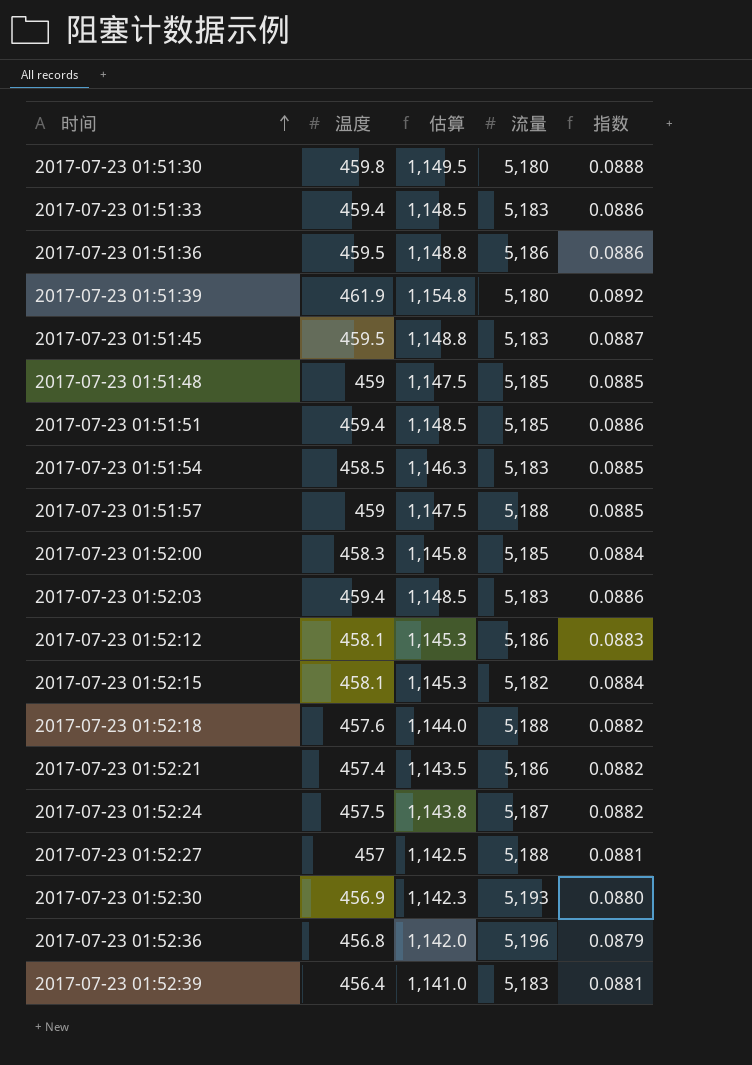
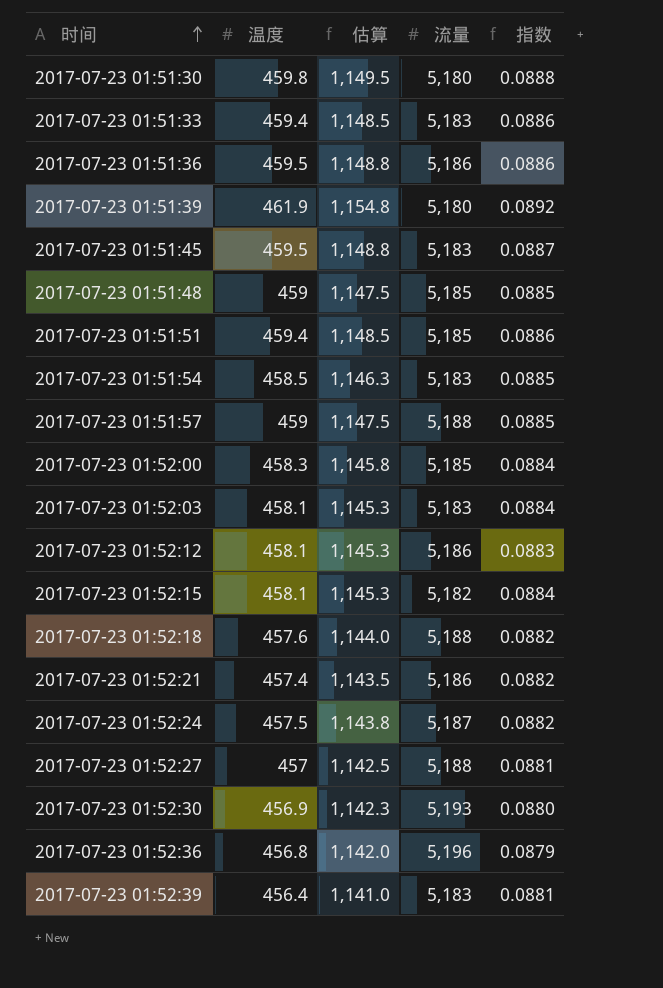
2017-07-23 01:52:03 | 温度: 459.4 -> 458.1
2017-07-23 01:52:03 | 估算: 1,148.5 -> 1,145.3
2017-07-23 01:52:03 | 指数: 0.0886 -> 0.0884

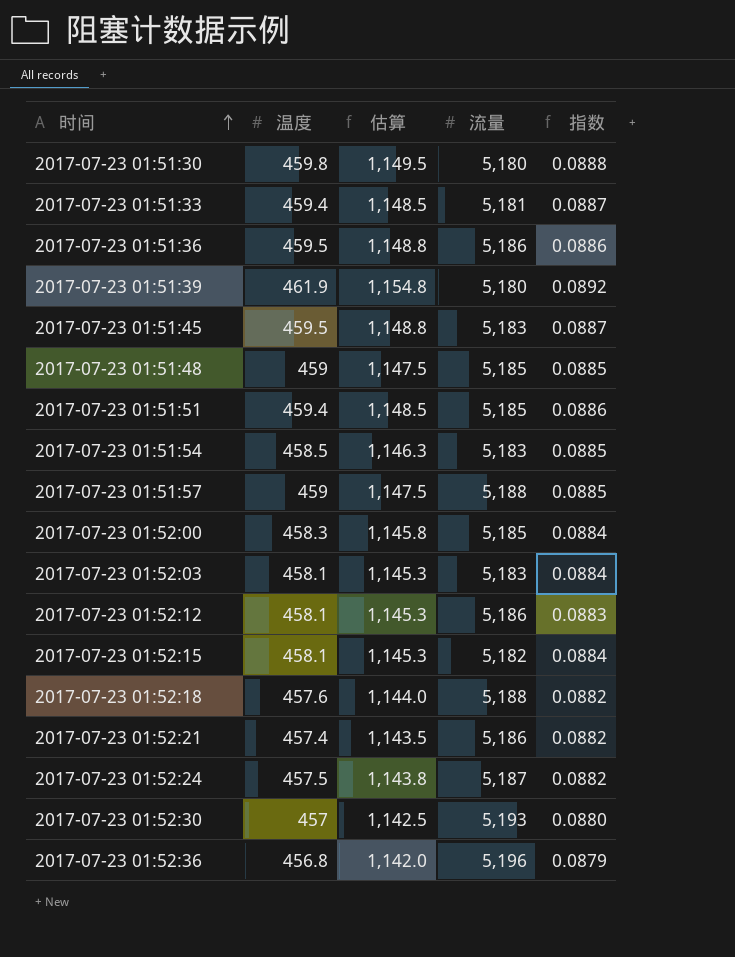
row 2017-07-23 01:52:27: 457 | 1,142.5 | 5,188 | 0.0881 -> none
row 2017-07-23 01:52:39: 456.4 | 1,141.0 | 5,183 | 0.0881 -> none
2017-07-23 01:51:33 | 流量: 5,183 -> 5,181
2017-07-23 01:51:33 | 指数: 0.0886 -> 0.0887
2017-07-23 01:52:30 | 温度: 456.9 -> 457
2017-07-23 01:52:30 | 估算: 1,142.3 -> 1,142.5

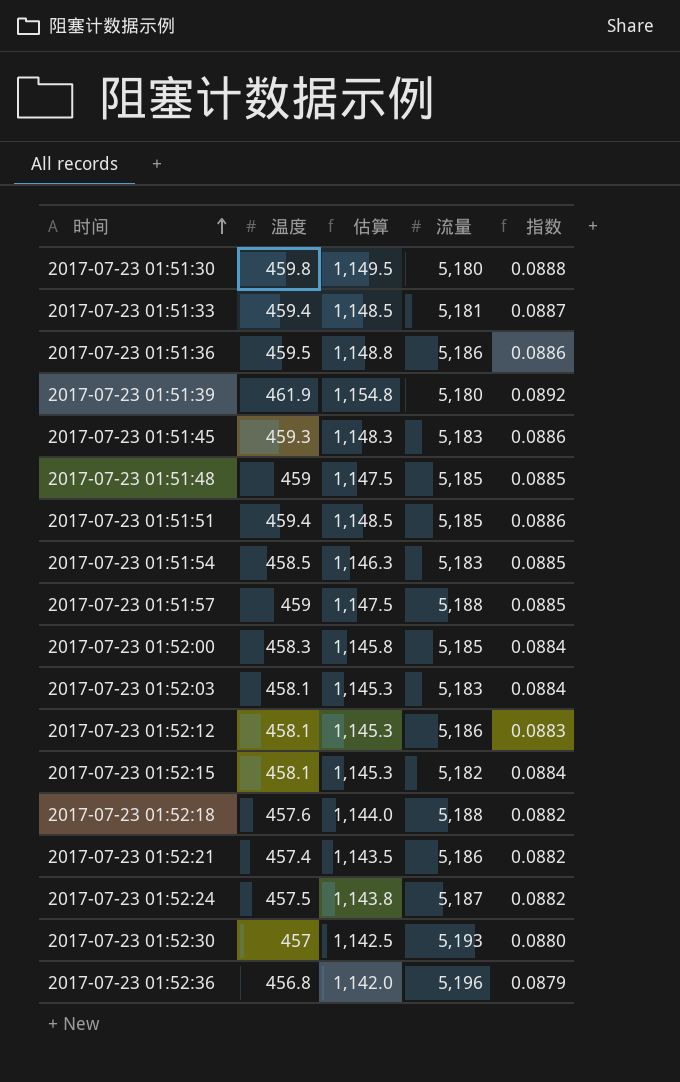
2017-07-23 01:51:45 | 温度: 459.5 -> 459.3
2017-07-23 01:51:45 | 估算: 1,148.8 -> 1,148.3
2017-07-23 01:51:45 | 指数: 0.0887 -> 0.0886

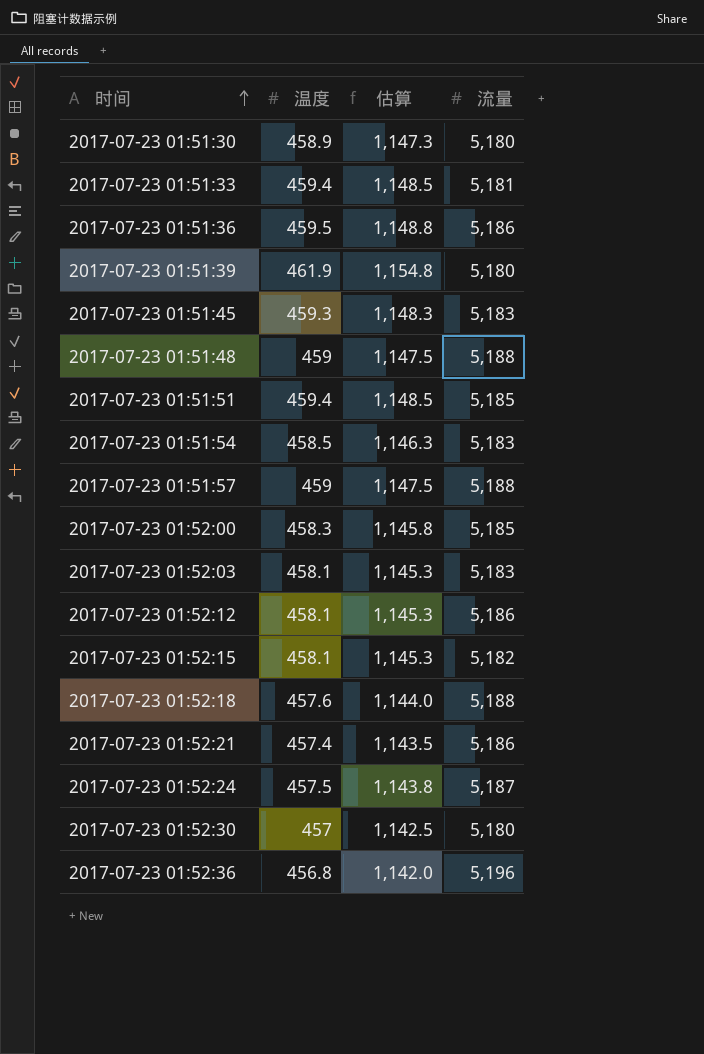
column 指数 | formula: [温度] / [流量] -> none
2017-07-23 01:51:30 | 温度: 459.8 -> 458.9
2017-07-23 01:51:30 | 估算: 1,149.5 -> 1,147.3
2017-07-23 01:51:48 | 流量: 5,185 -> 5,188
2017-07-23 01:52:30 | 流量: 5,193 -> 5,180

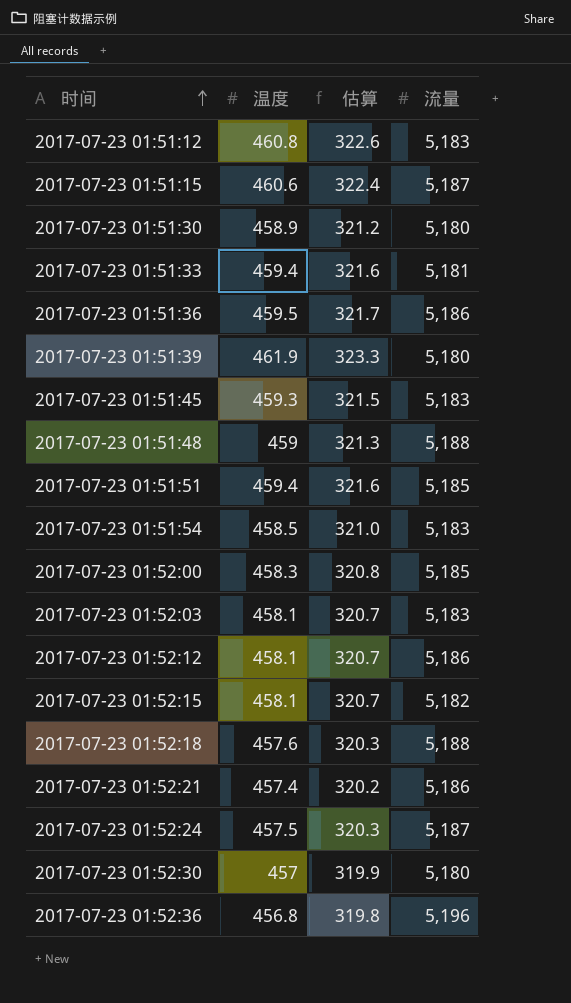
column 估算 | formula: [温度] * 2.5 -> [温度] * 0.7
row 2017-07-23 01:51:57: 459 | 1,147.5 | 5,188 -> none
row 2017-07-23 01:51:12: none -> 460.8 | 322.6 | 5,183
row 2017-07-23 01:51:15: none -> 460.6 | 322.4 | 5,187

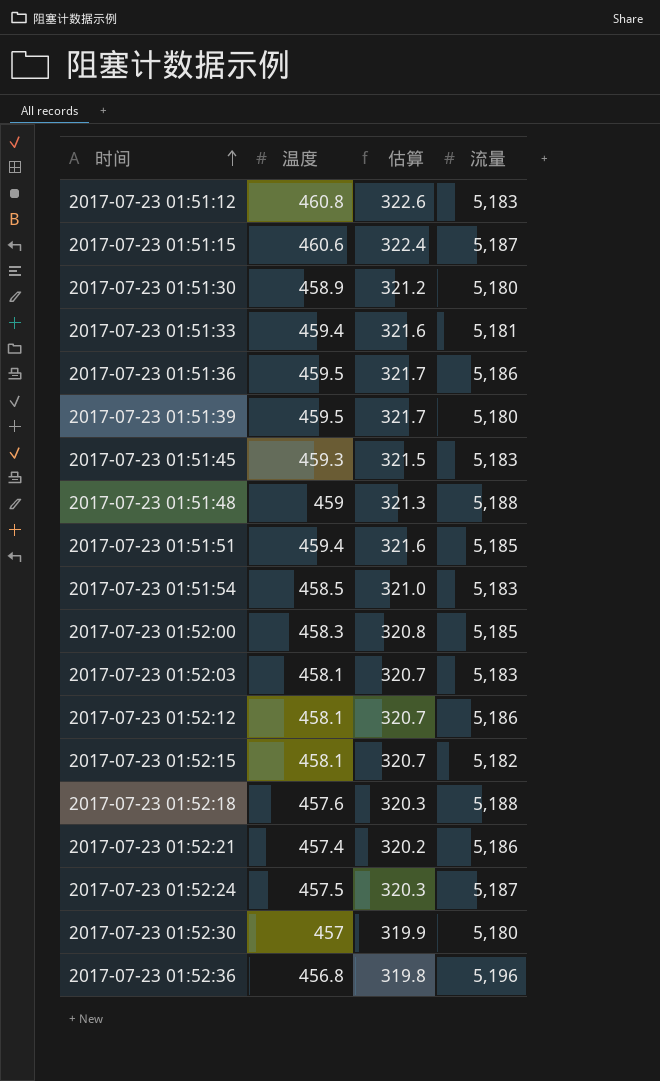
2017-07-23 01:51:39 | 温度: 461.9 -> 459.5
2017-07-23 01:51:39 | 估算: 323.3 -> 321.7

